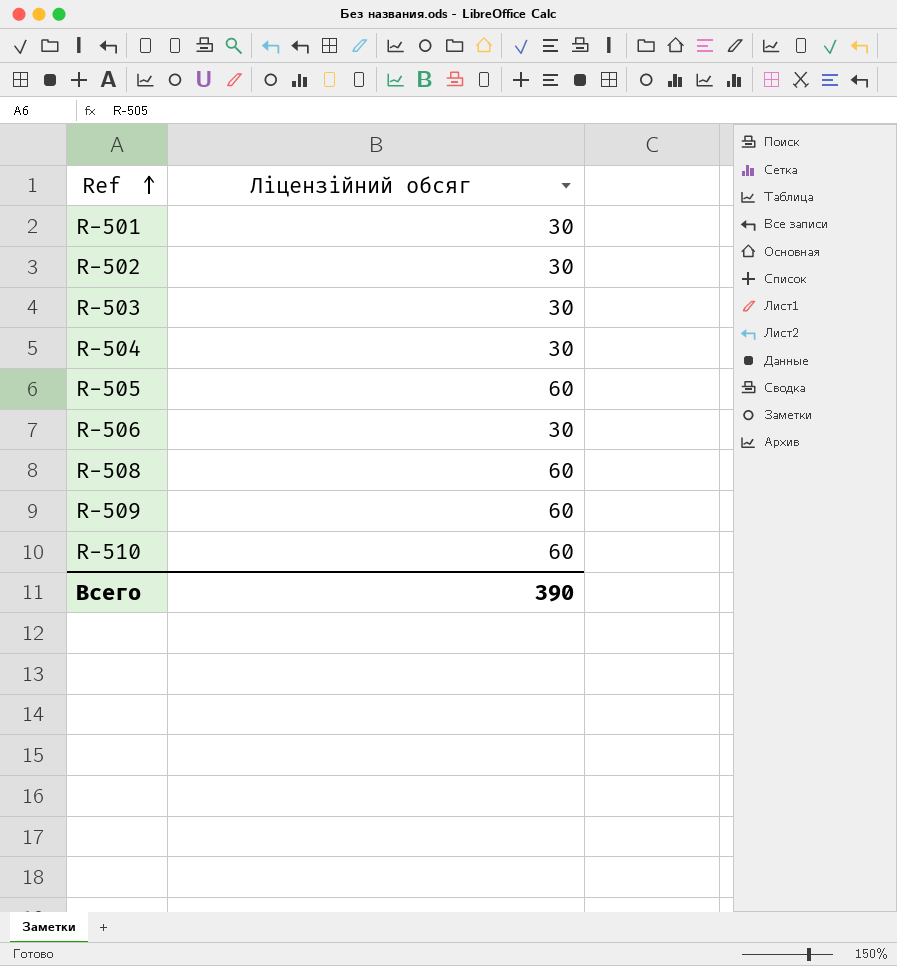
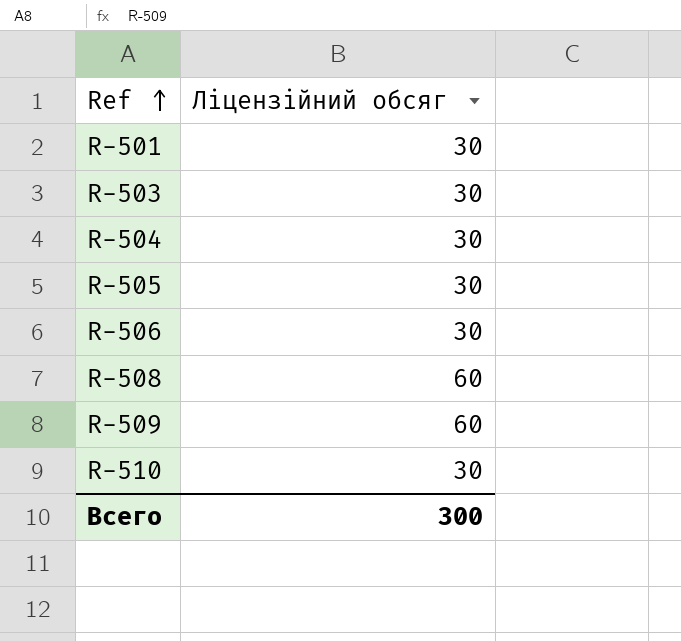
row R-502: 30 -> none
R-505 | Ліцензійний обсяг: 60 -> 30
R-510 | Ліцензійний обсяг: 60 -> 30
Всего | Ліцензійний обсяг: 390 -> 300

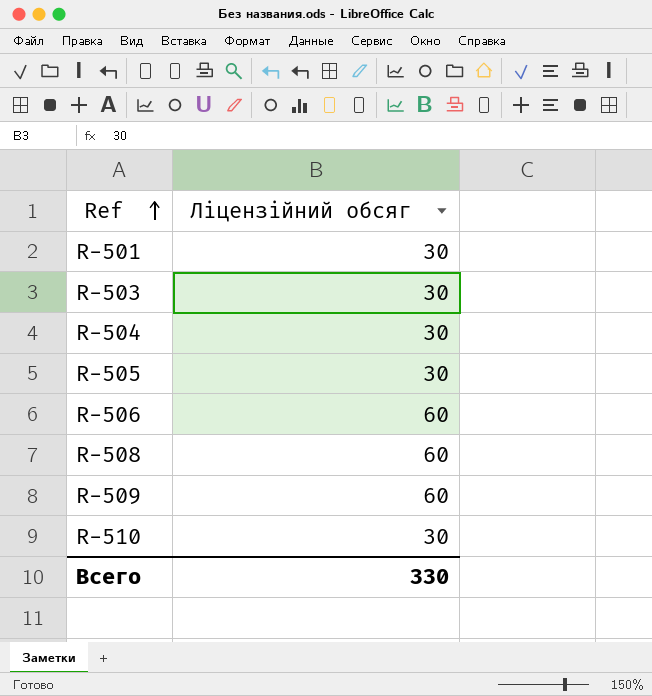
R-506 | Ліцензійний обсяг: 30 -> 60
Всего | Ліцензійний обсяг: 300 -> 330

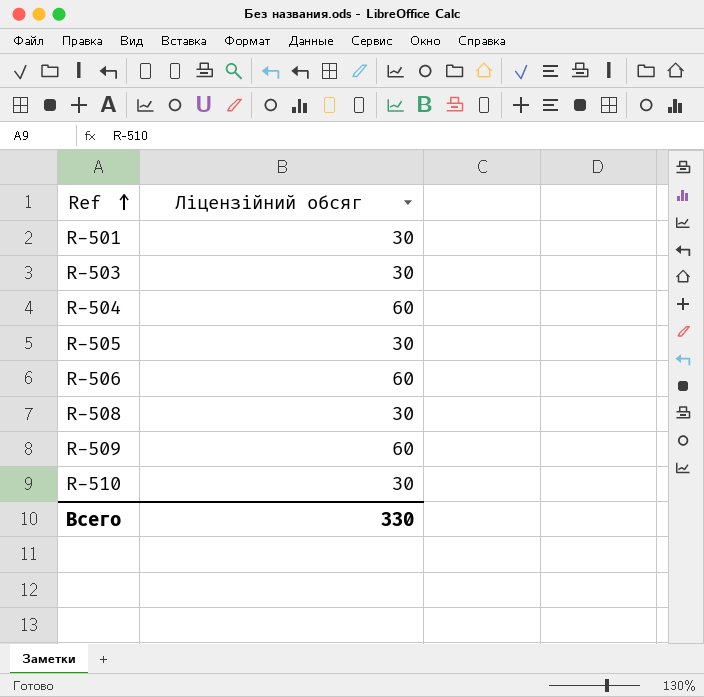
R-504 | Ліцензійний обсяг: 30 -> 60
R-508 | Ліцензійний обсяг: 60 -> 30

